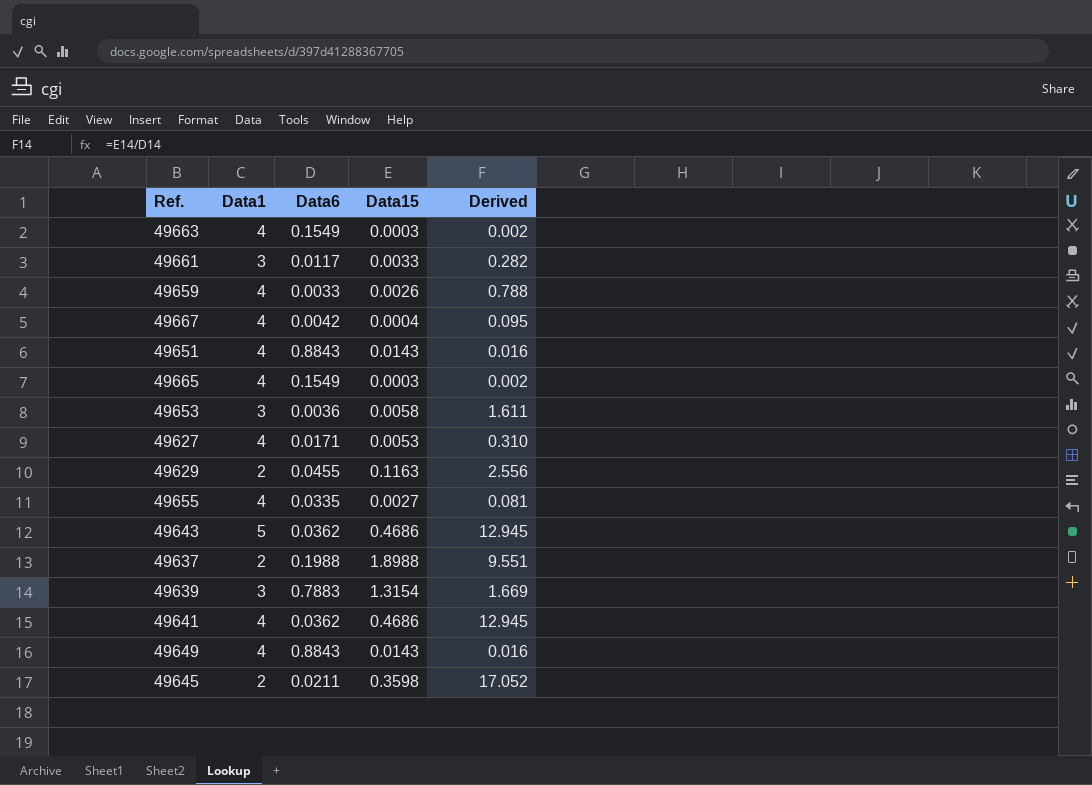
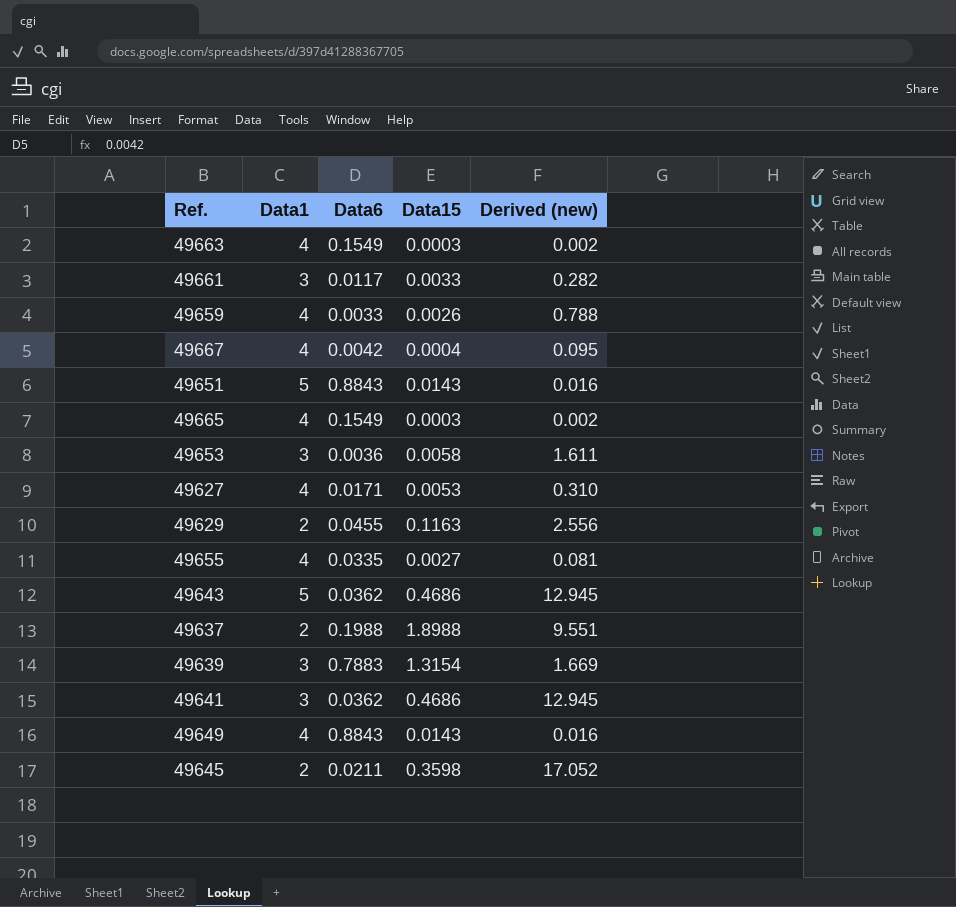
column name: Derived -> Derived (new)
49651 | Data1: 4 -> 5
49641 | Data1: 4 -> 3

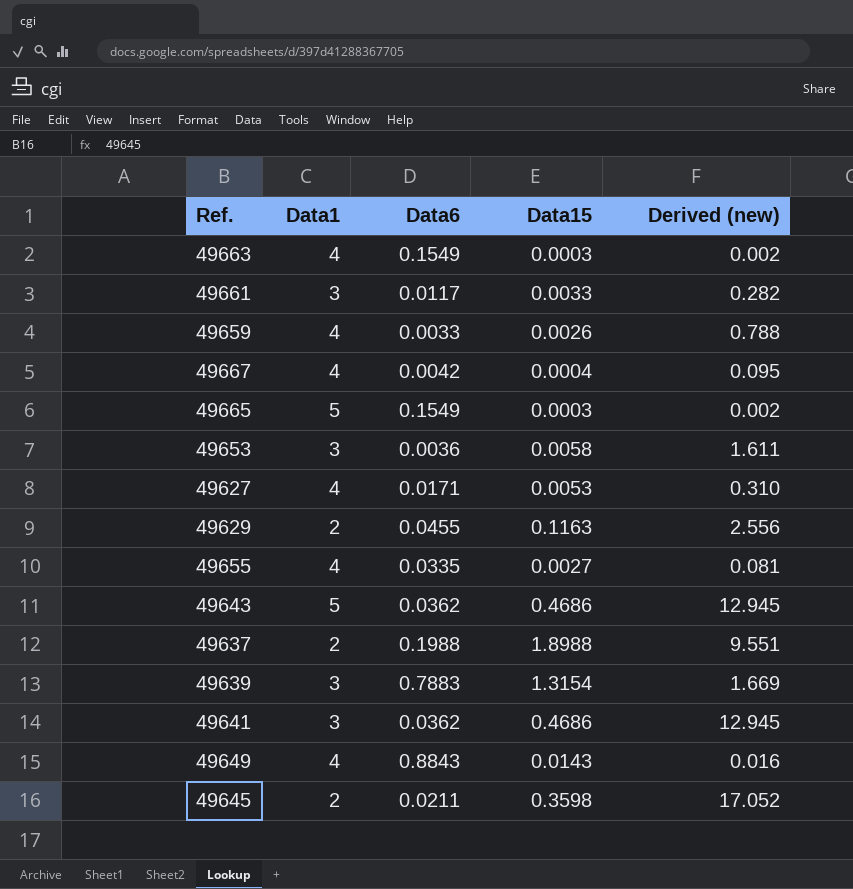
row 49651: 5 | 0.8843 | 0.0143 | 0.016 -> none
49665 | Data1: 4 -> 5

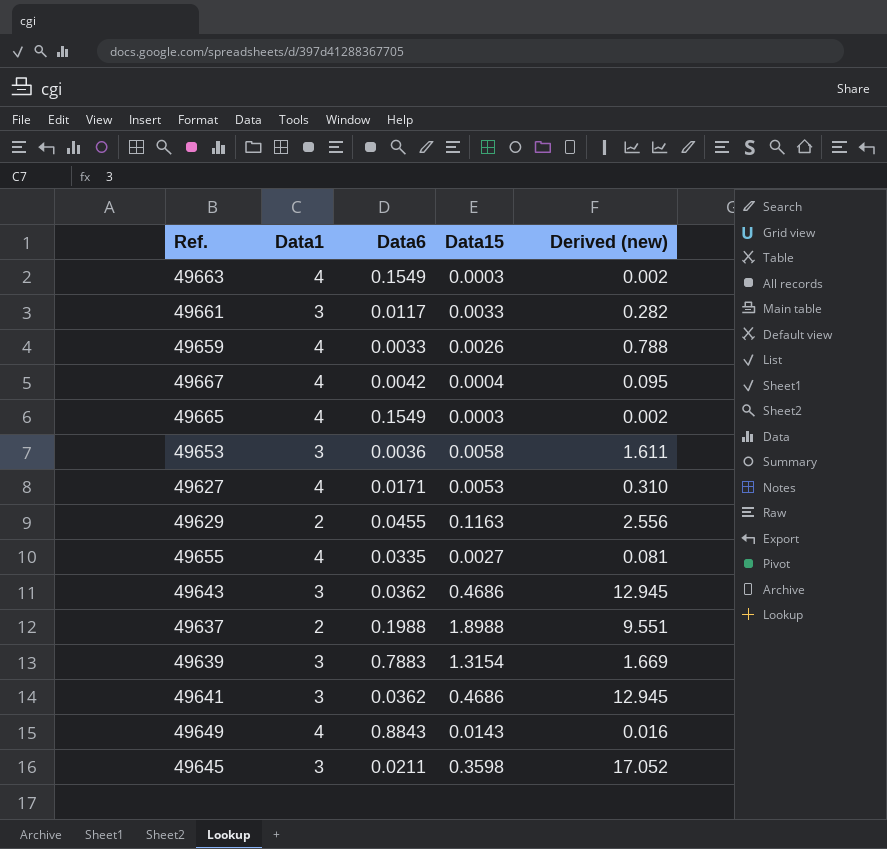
49665 | Data1: 5 -> 4
49643 | Data1: 5 -> 3
49645 | Data1: 2 -> 3

